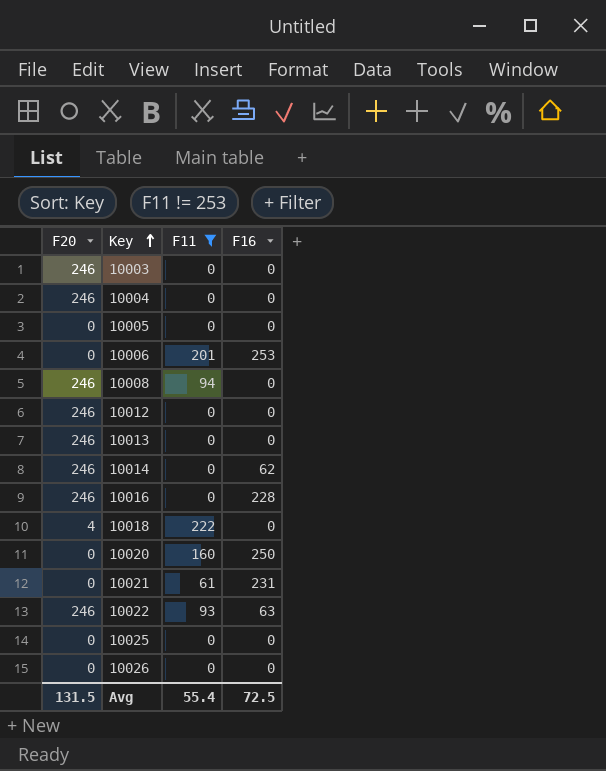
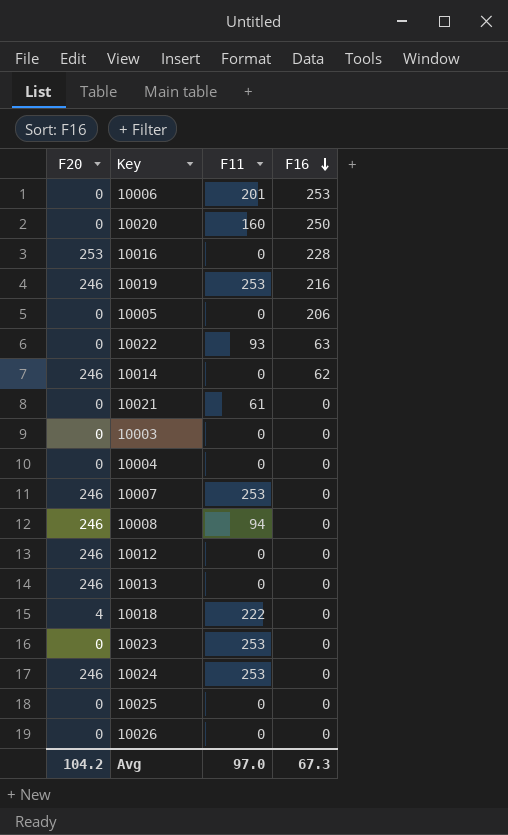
filter: F11 != 253 -> none
row order: Key ascending -> F16 descending
10016 | F20: 246 -> 253
10005 | F16: 0 -> 206
10022 | F20: 246 -> 0
10021 | F16: 231 -> 0
10003 | F20: 246 -> 0
10004 | F20: 246 -> 0
Avg | F20: 131.5 -> 104.2
Avg | F11: 55.4 -> 97.0
Avg | F16: 72.5 -> 67.3

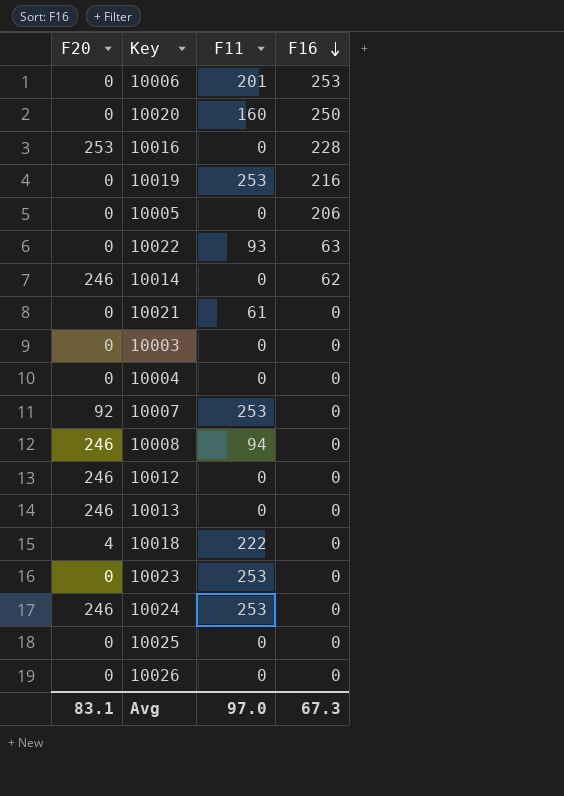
10019 | F20: 246 -> 0
10007 | F20: 246 -> 92
Avg | F20: 104.2 -> 83.1

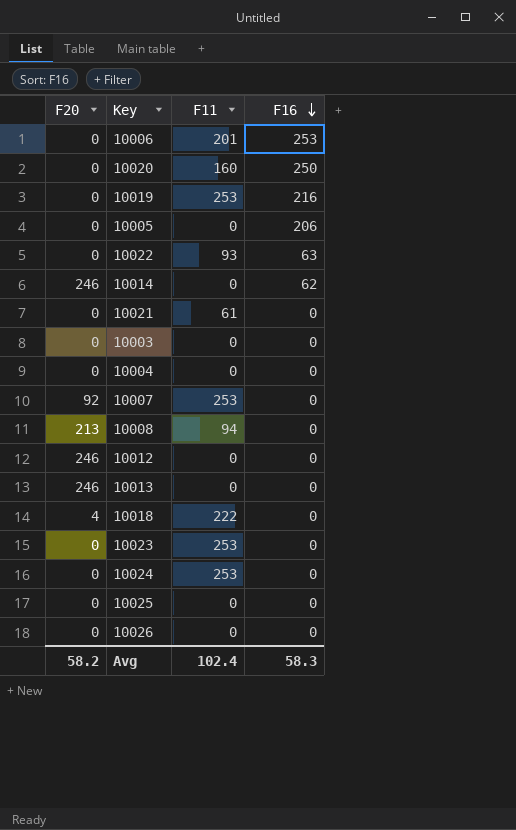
row 10016: 253 | 0 | 228 -> none
10008 | F20: 246 -> 213
10024 | F20: 246 -> 0
Avg | F20: 83.1 -> 58.2
Avg | F11: 97.0 -> 102.4
Avg | F16: 67.3 -> 58.3

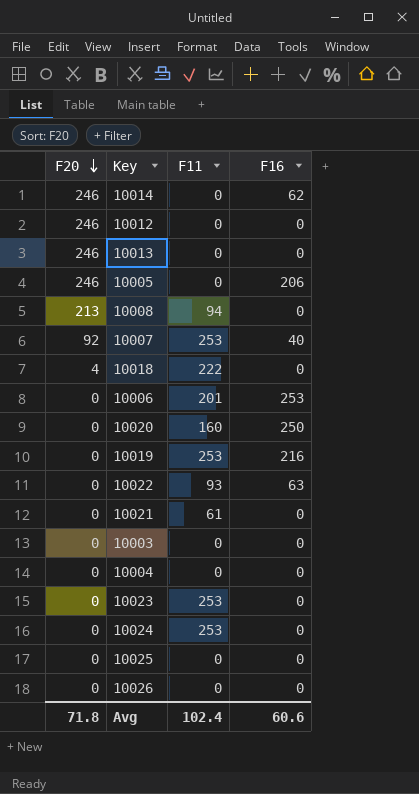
row order: F16 descending -> F20 descending
10005 | F20: 0 -> 246
10007 | F16: 0 -> 40
Avg | F20: 58.2 -> 71.8
Avg | F16: 58.3 -> 60.6

